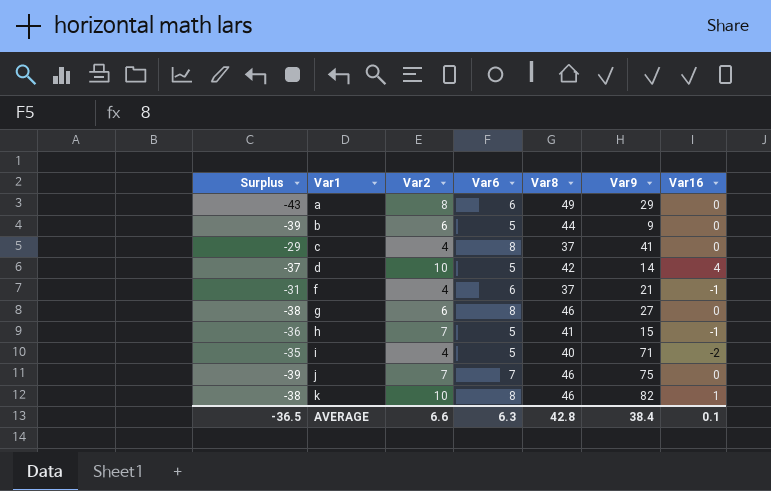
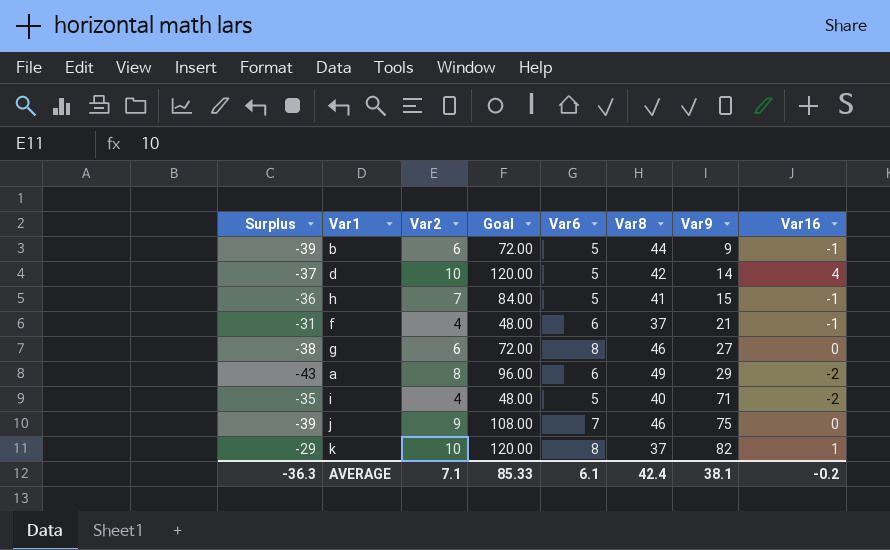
row order: Var1 ascending -> Var9 ascending
column Goal | formula: none -> [Var2] * 12
row c: -29 | 4 | 8 | 37 | 41 | 0 -> none
b | Var16: 0 -> -1
a | Var16: 0 -> -2
j | Var2: 7 -> 9
k | Surplus: -38 -> -29
k | Var8: 46 -> 37
AVERAGE | Surplus: -36.5 -> -36.3
AVERAGE | Var2: 6.6 -> 7.1
AVERAGE | Var6: 6.3 -> 6.1
AVERAGE | Var8: 42.8 -> 42.4
AVERAGE | Var9: 38.4 -> 38.1
AVERAGE | Var16: 0.1 -> -0.2

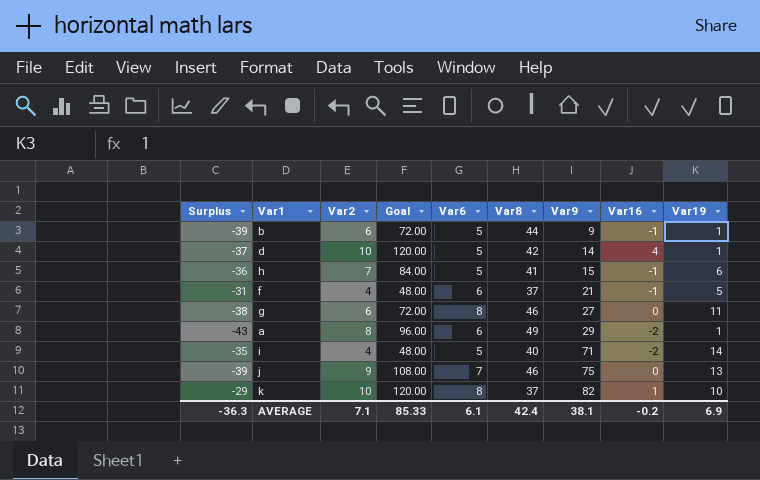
column Var19 | position: none -> 9

